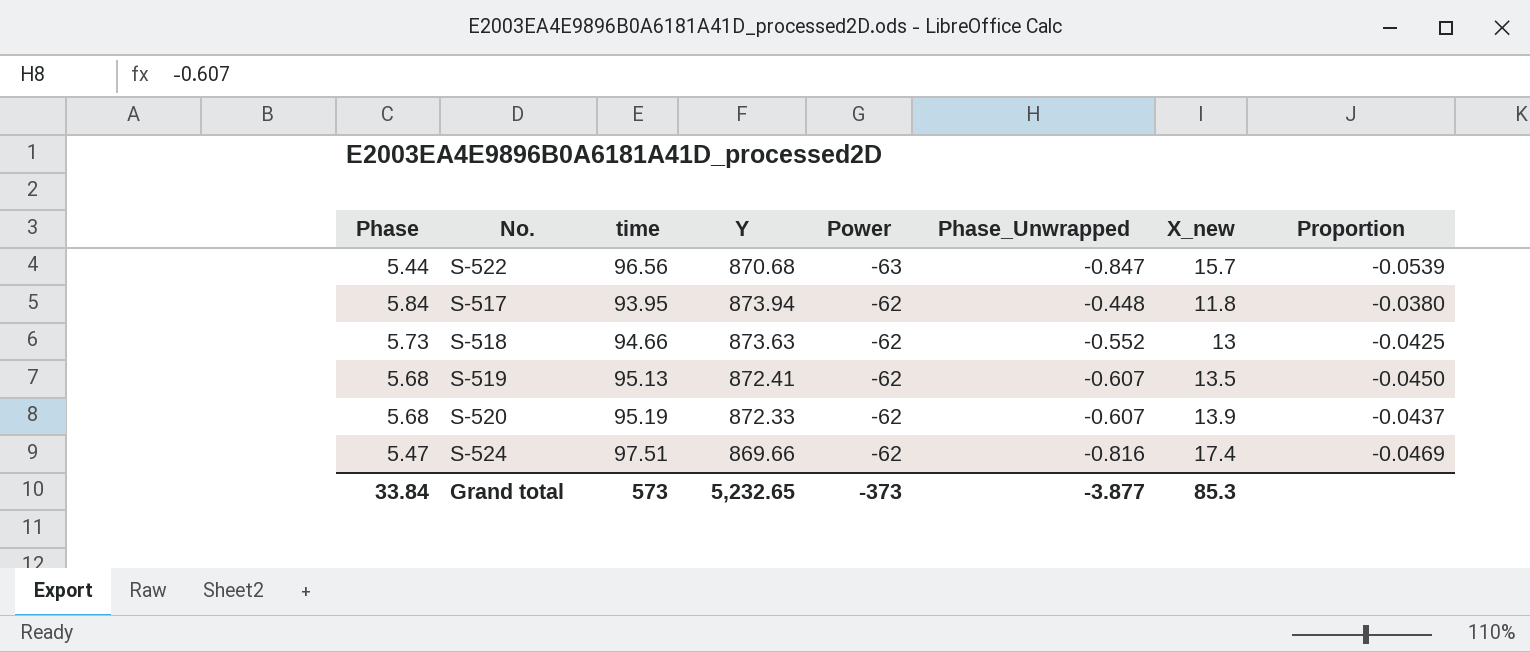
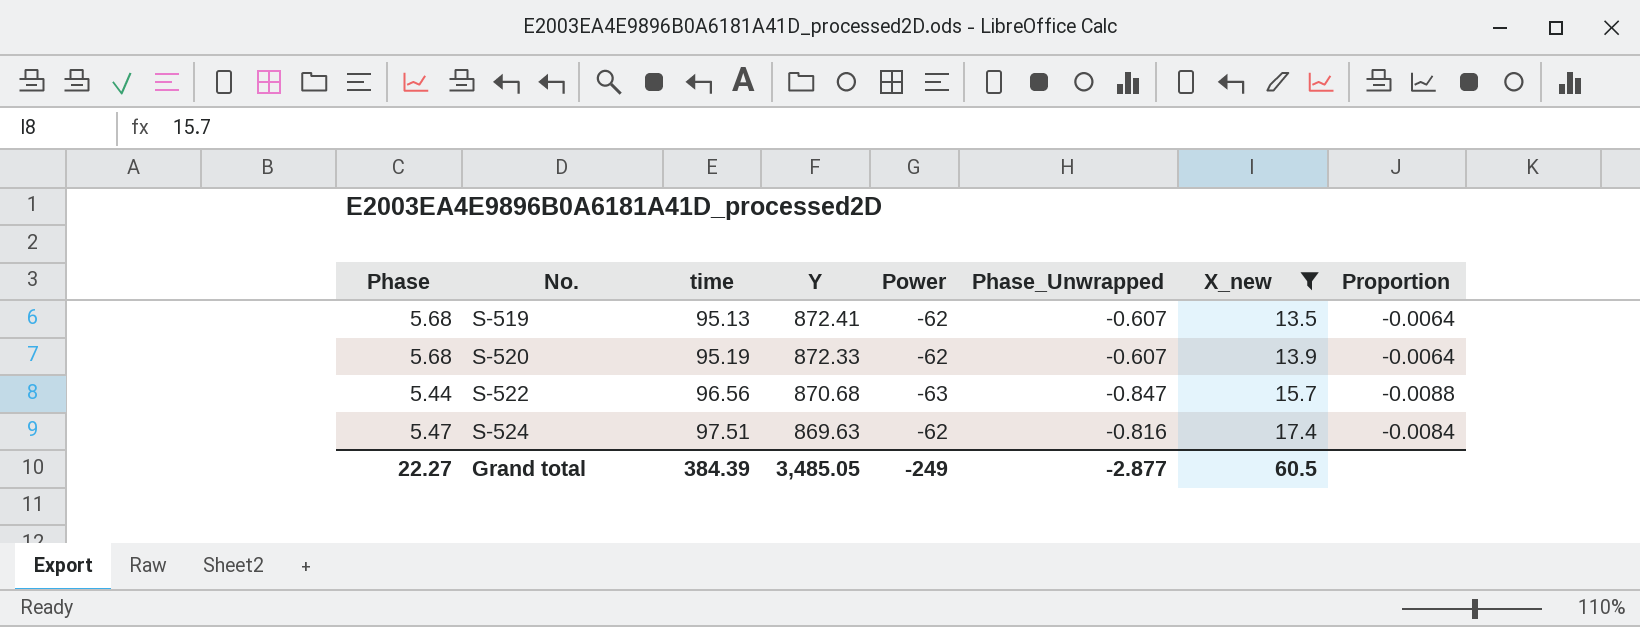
filter: none -> X_new >= 13.5
row order: Power ascending -> No. ascending
column Proportion | formula: [Phase_Unwrapped] / [X_new] -> [Phase_Unwrapped] / [time]
S-524 | Y: 869.66 -> 869.63
Grand total | Phase: 33.84 -> 22.27
Grand total | time: 573 -> 384.39
Grand total | Y: 5,232.65 -> 3,485.05
Grand total | Power: -373 -> -249
Grand total | Phase_Unwrapped: -3.877 -> -2.877
Grand total | X_new: 85.3 -> 60.5

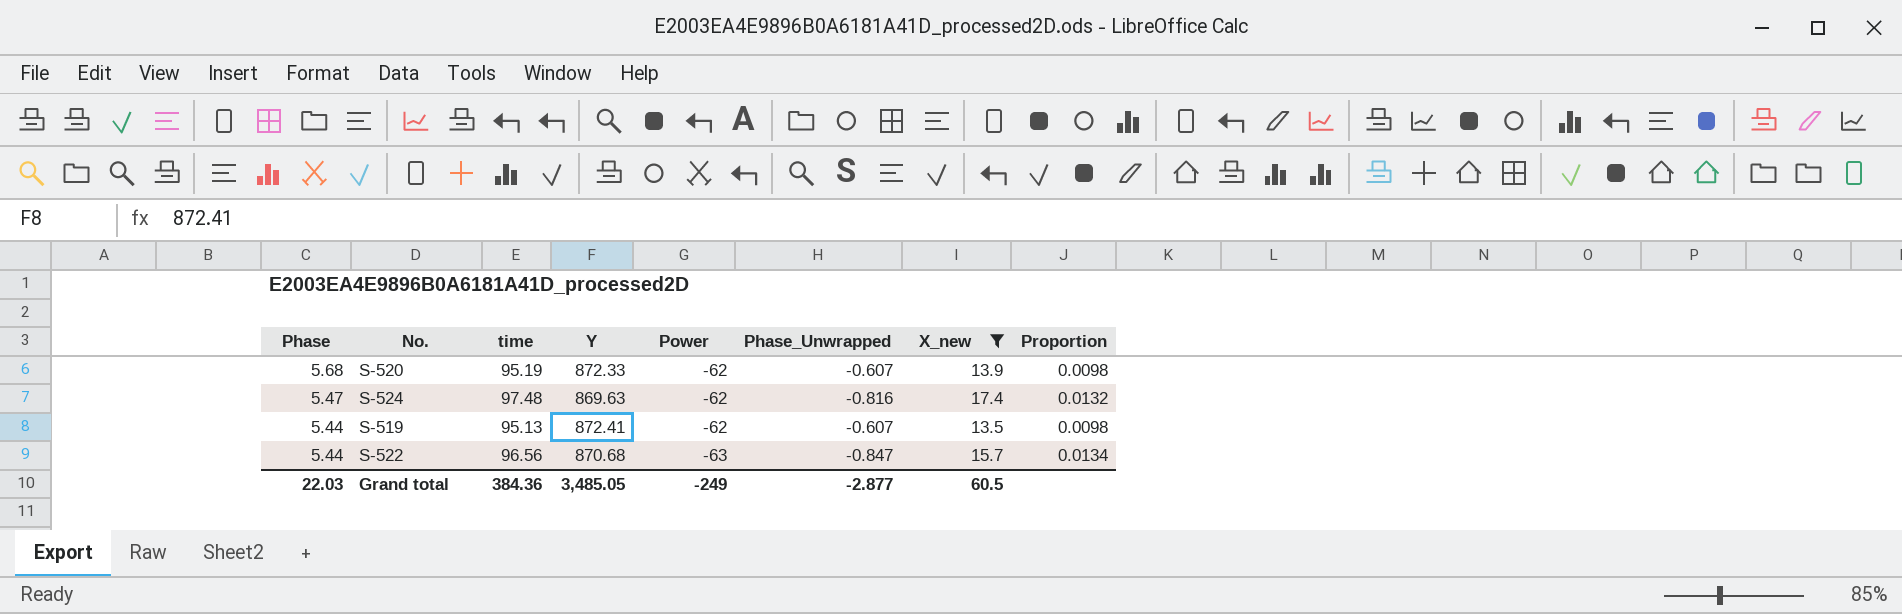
row order: No. ascending -> Phase descending
column Proportion | formula: [Phase_Unwrapped] / [time] -> [Phase_Unwrapped] / [Power]
S-524 | time: 97.51 -> 97.48
S-519 | Phase: 5.68 -> 5.44
Grand total | Phase: 22.27 -> 22.03
Grand total | time: 384.39 -> 384.36

